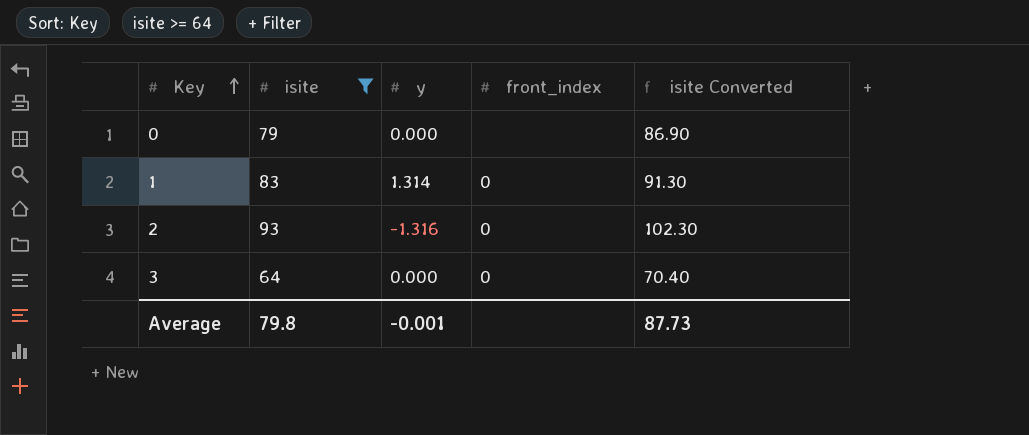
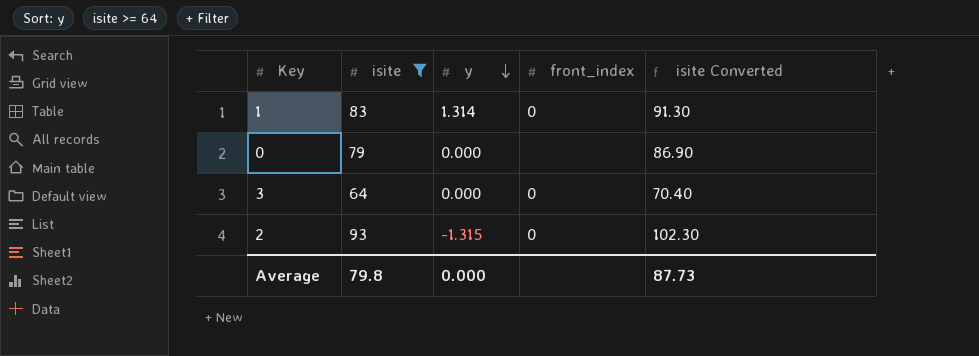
row order: Key ascending -> y descending
2 | y: -1.316 -> -1.315
Average | y: -0.001 -> 0.000

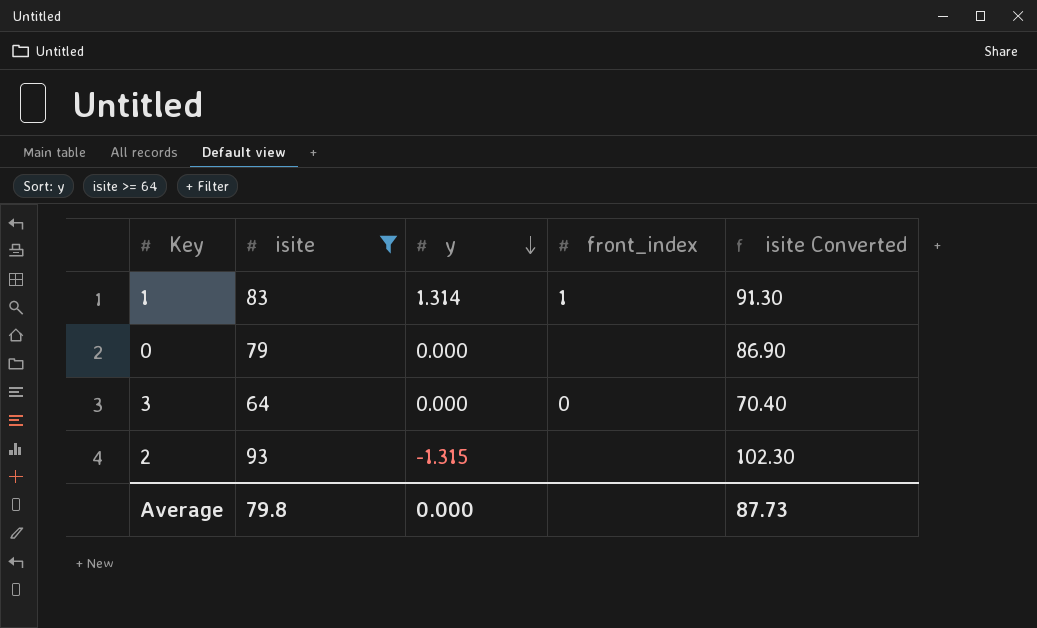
1 | front_index: 0 -> 1
2 | front_index: 0 -> none

